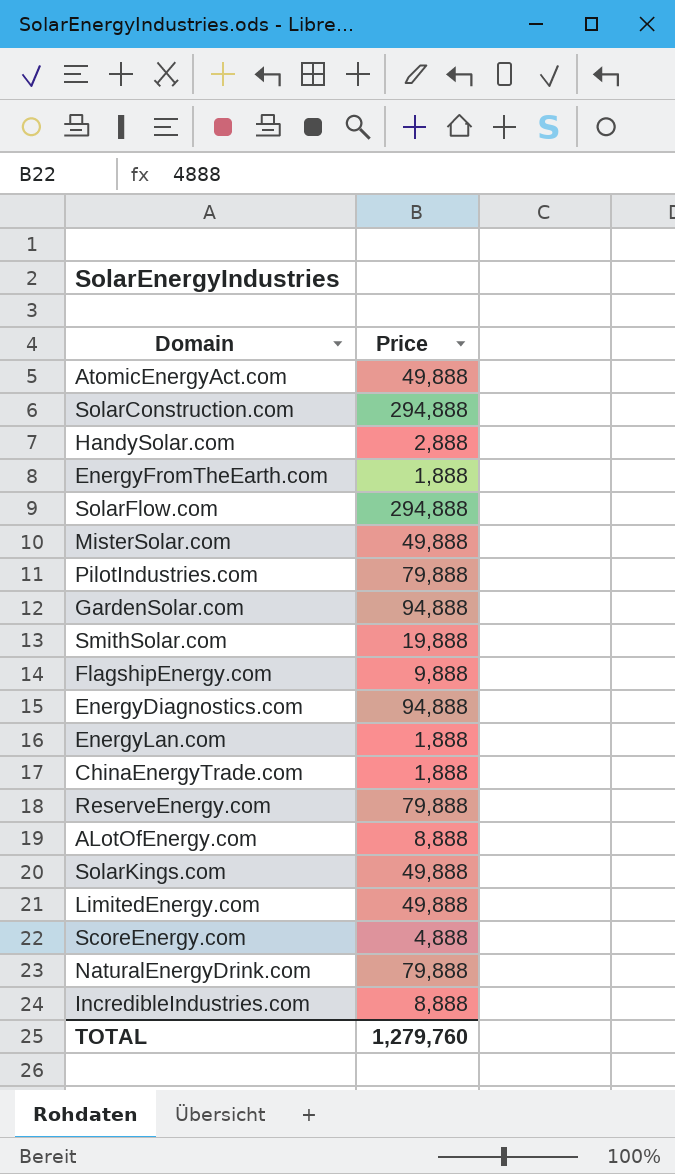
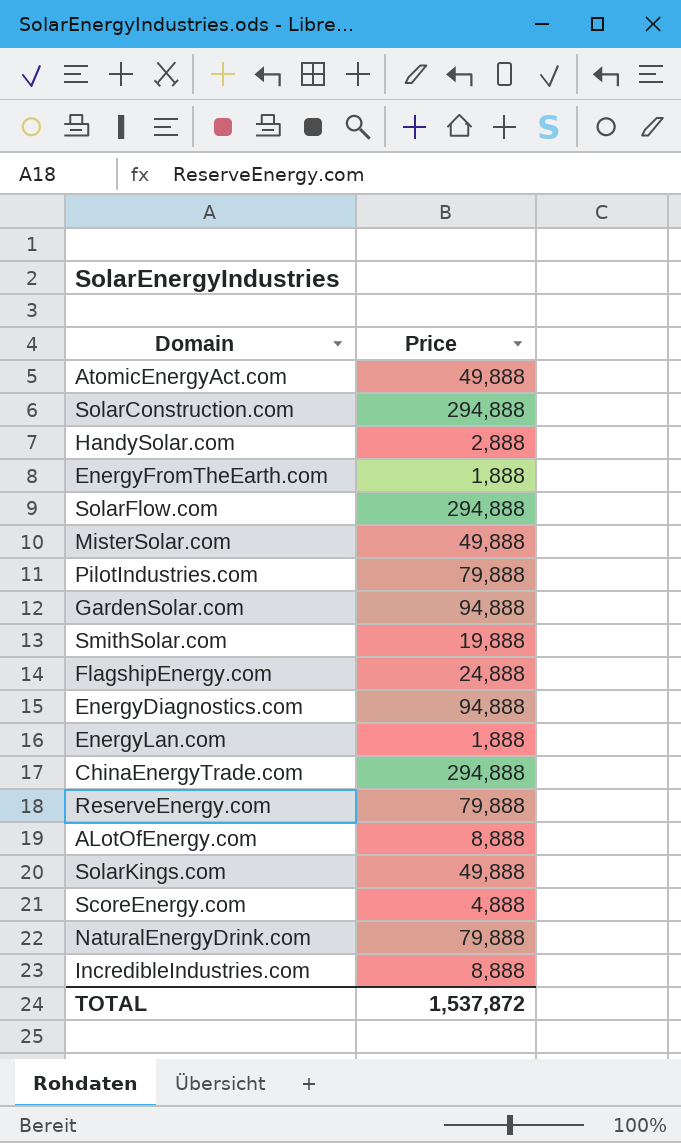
row LimitedEnergy.com: 49,888 -> none
FlagshipEnergy.com | Price: 9,888 -> 24,888
ChinaEnergyTrade.com | Price: 1,888 -> 294,888
TOTAL | Price: 1,279,760 -> 1,537,872

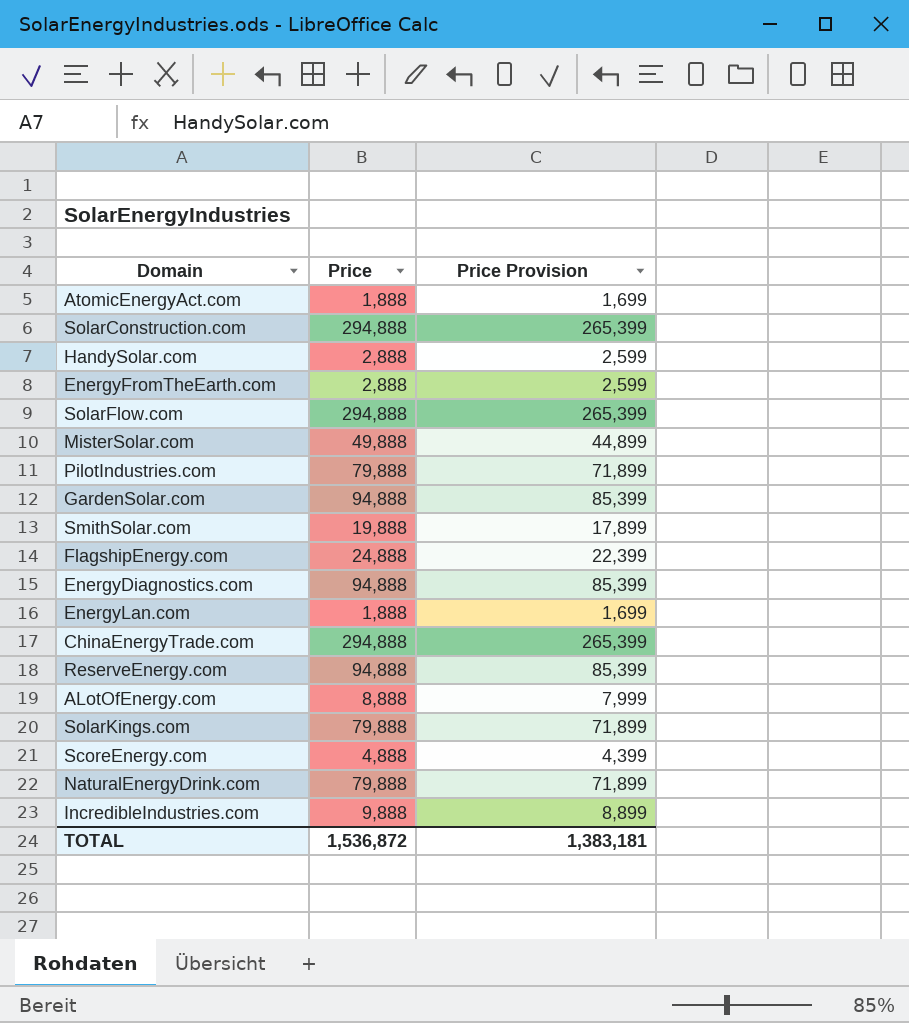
column Price Provision | formula: none -> [Price] * 0.9
AtomicEnergyAct.com | Price: 49,888 -> 1,888
EnergyFromTheEarth.com | Price: 1,888 -> 2,888
ReserveEnergy.com | Price: 79,888 -> 94,888
SolarKings.com | Price: 49,888 -> 79,888
IncredibleIndustries.com | Price: 8,888 -> 9,888
TOTAL | Price: 1,537,872 -> 1,536,872

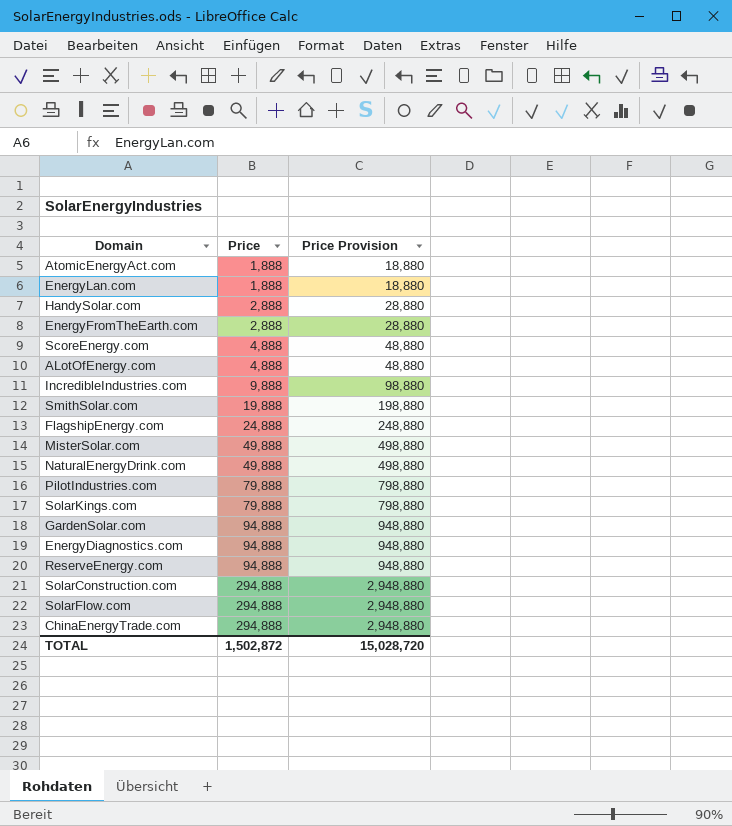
row order: none -> Price ascending
column Price Provision | formula: [Price] * 0.9 -> [Price] * 10
ALotOfEnergy.com | Price: 8,888 -> 4,888
NaturalEnergyDrink.com | Price: 79,888 -> 49,888
TOTAL | Price: 1,536,872 -> 1,502,872
TOTAL | Price Provision: 1,383,181 -> 15,028,720

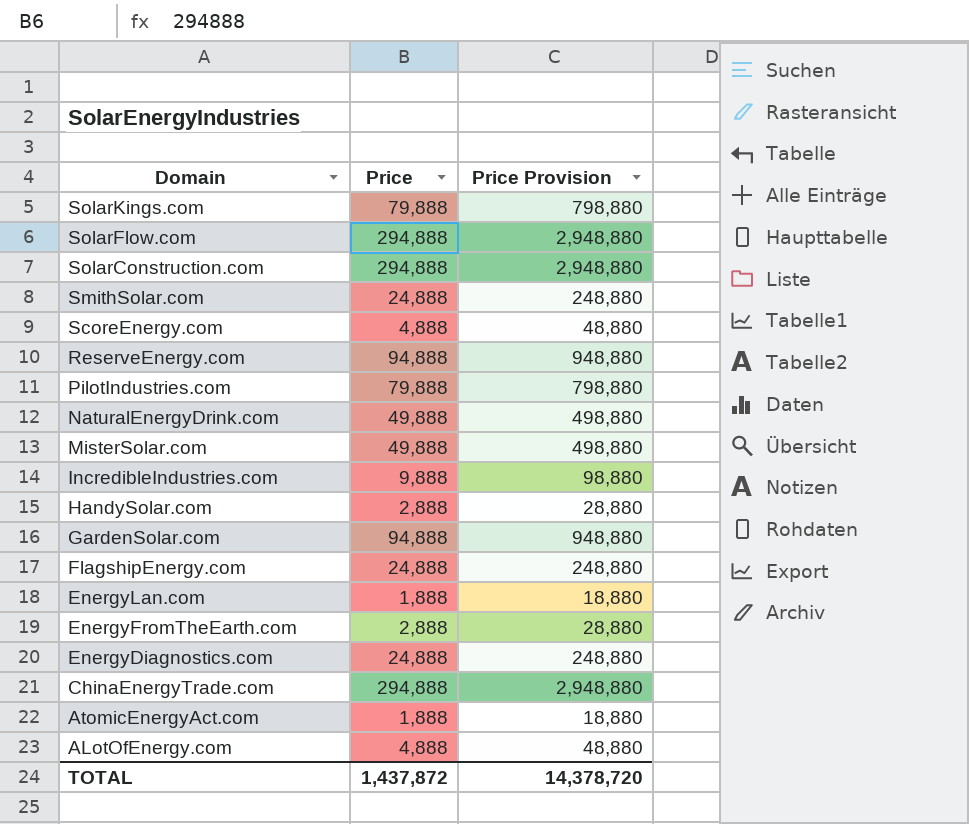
row order: Price ascending -> Domain descending
SmithSolar.com | Price: 19,888 -> 24,888
SmithSolar.com | Price Provision: 198,880 -> 248,880
EnergyDiagnostics.com | Price: 94,888 -> 24,888
EnergyDiagnostics.com | Price Provision: 948,880 -> 248,880
TOTAL | Price: 1,502,872 -> 1,437,872
TOTAL | Price Provision: 15,028,720 -> 14,378,720

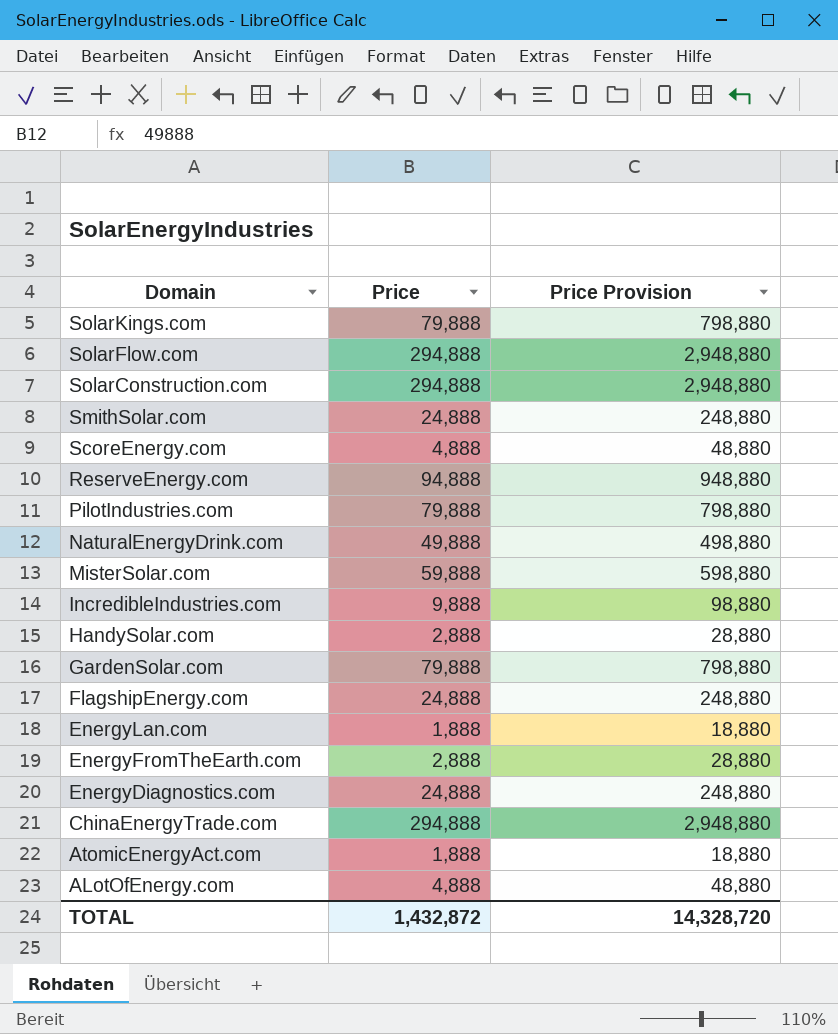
MisterSolar.com | Price: 49,888 -> 59,888
MisterSolar.com | Price Provision: 498,880 -> 598,880
GardenSolar.com | Price: 94,888 -> 79,888
GardenSolar.com | Price Provision: 948,880 -> 798,880
TOTAL | Price: 1,437,872 -> 1,432,872
TOTAL | Price Provision: 14,378,720 -> 14,328,720

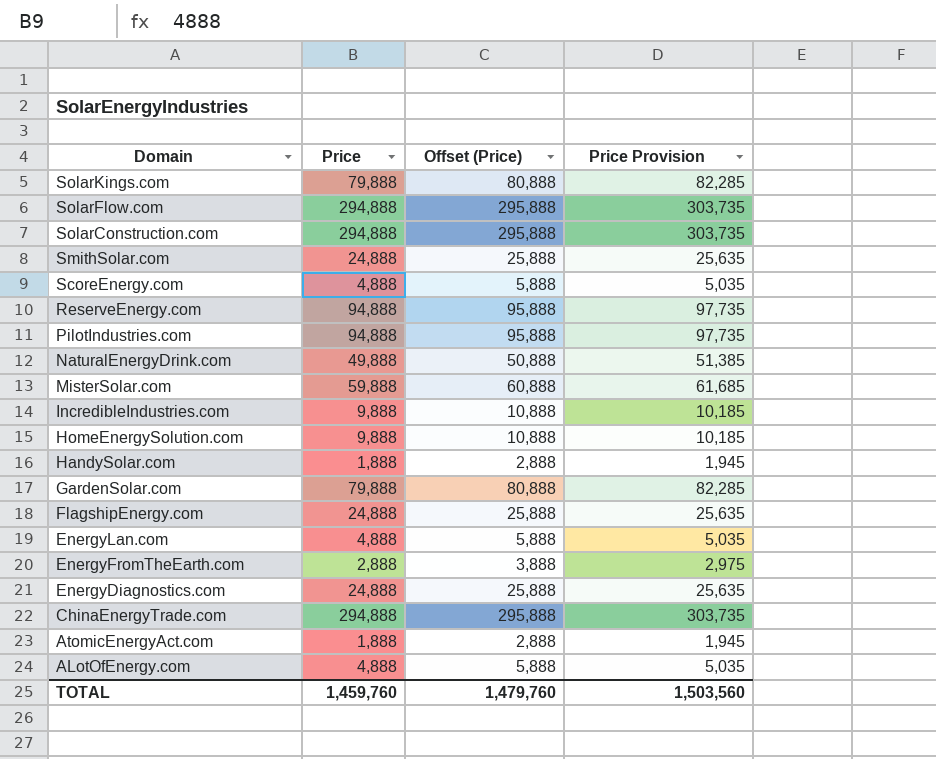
column Offset (Price) | formula: none -> [Price] + 1000
column Price Provision | formula: [Price] * 10 -> [Price] * 1.03
PilotIndustries.com | Price: 79,888 -> 94,888
row HomeEnergySolution.com: none -> 9,888 | 10,888 | 10,185
HandySolar.com | Price: 2,888 -> 1,888
EnergyLan.com | Price: 1,888 -> 4,888
TOTAL | Price: 1,432,872 -> 1,459,760
TOTAL | Price Provision: 14,328,720 -> 1,503,560

